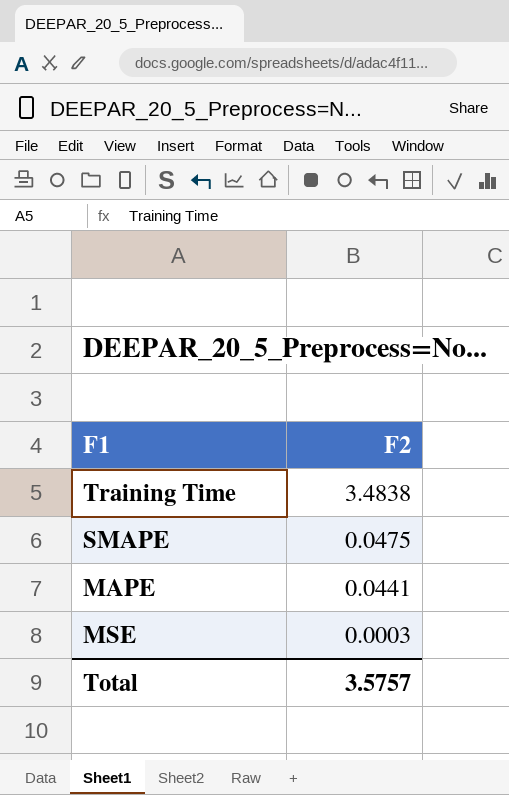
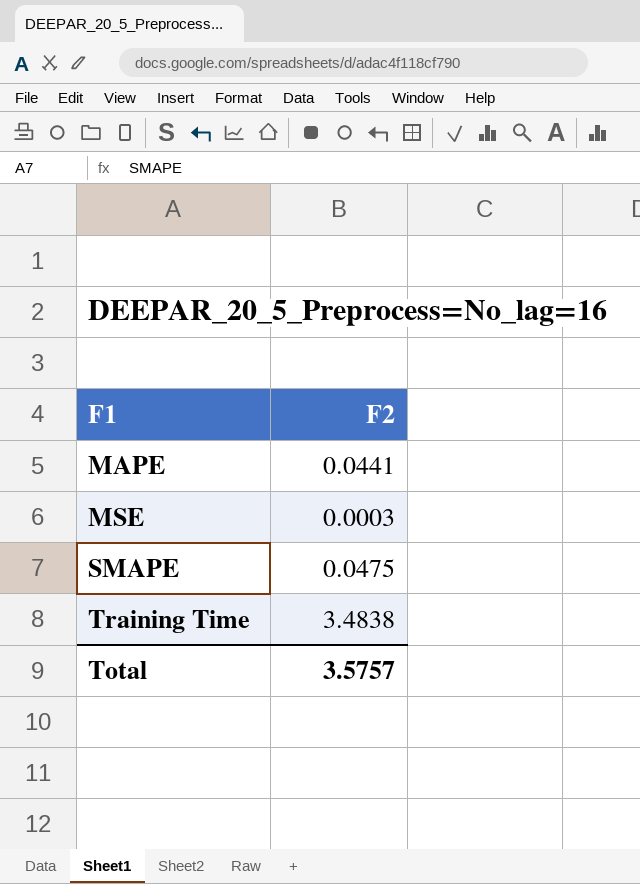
row order: F2 descending -> F1 ascending

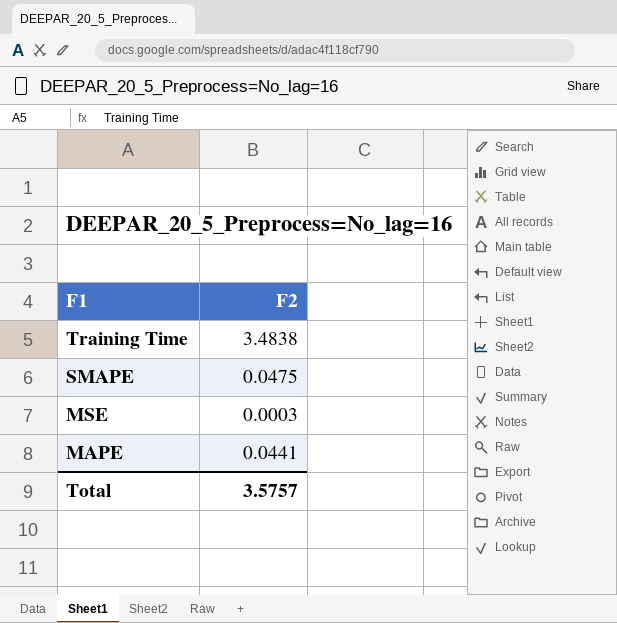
row order: F1 ascending -> F1 descending

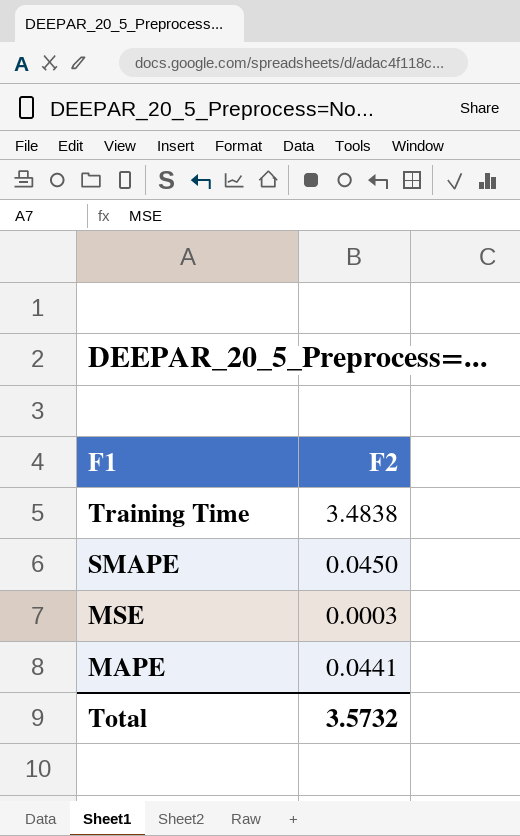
SMAPE | F2: 0.0475 -> 0.0450
Total | F2: 3.5757 -> 3.5732

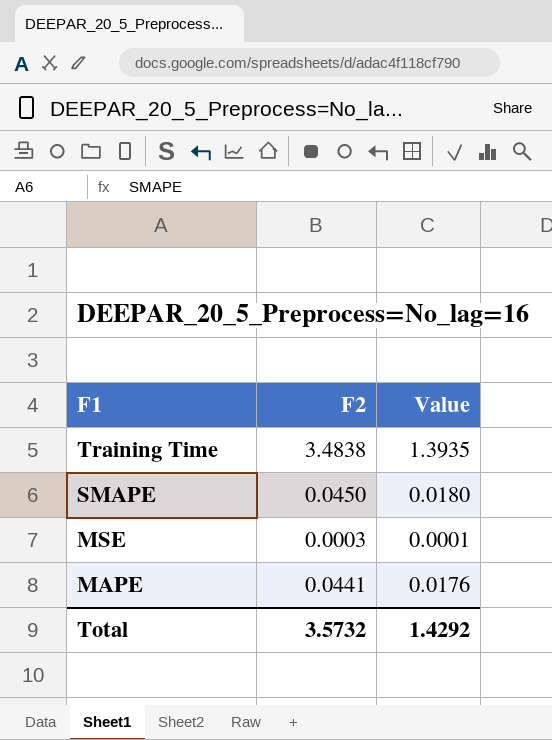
column Value | formula: none -> [F2] * 0.4

